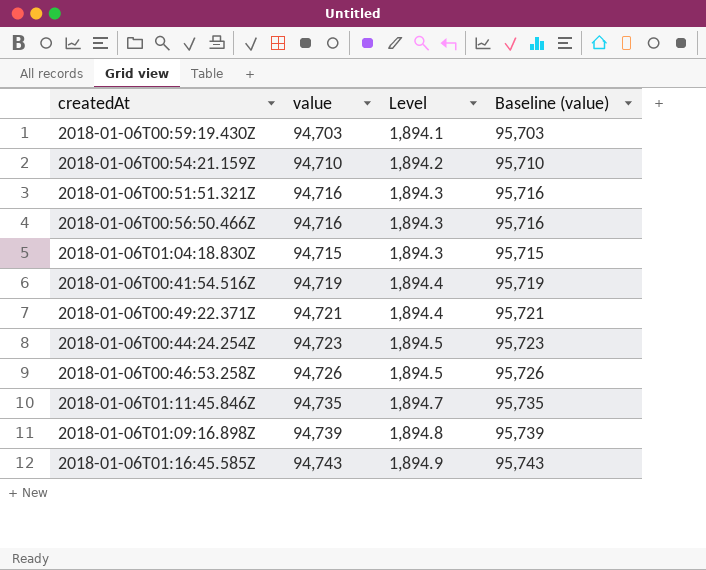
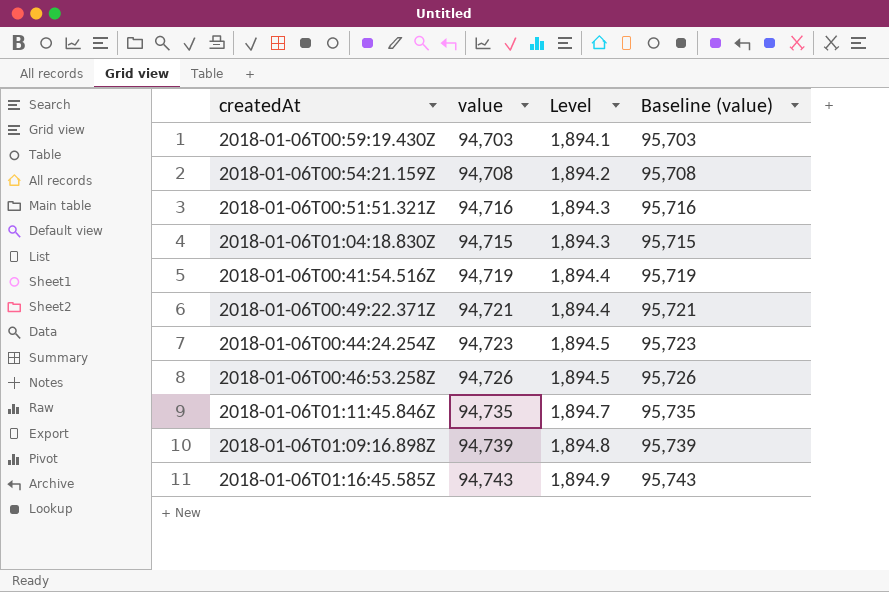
row 2018-01-06T00:56:50.466Z: 94,716 | 1,894.3 | 95,716 -> none
2018-01-06T00:54:21.159Z | value: 94,710 -> 94,708
2018-01-06T00:54:21.159Z | Baseline (value): 95,710 -> 95,708

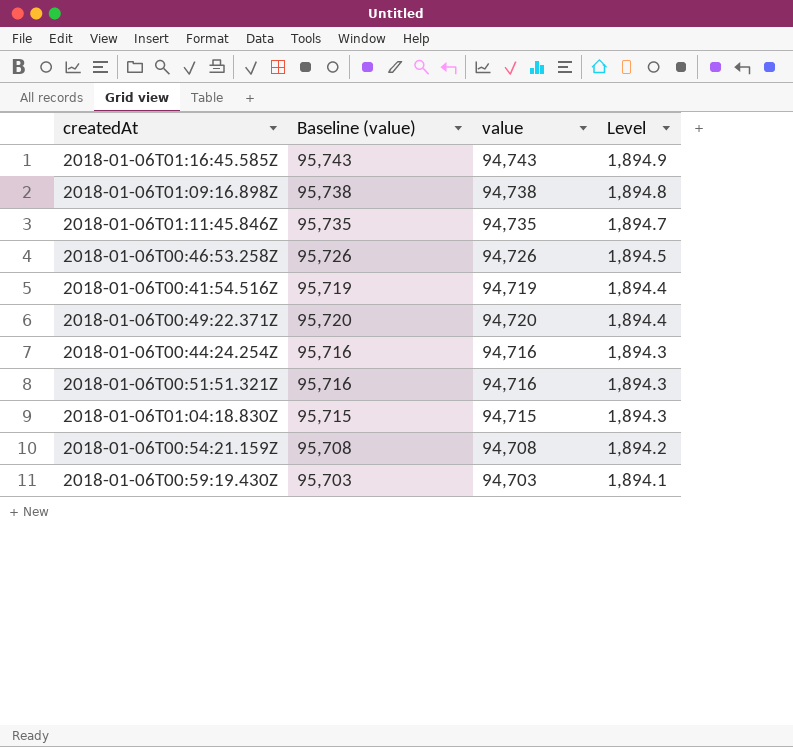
row order: Level ascending -> Level descending
column Baseline (value) | position: 4 -> 2
2018-01-06T01:09:16.898Z | Baseline (value): 95,739 -> 95,738
2018-01-06T01:09:16.898Z | value: 94,739 -> 94,738
2018-01-06T00:49:22.371Z | Baseline (value): 95,721 -> 95,720
2018-01-06T00:49:22.371Z | value: 94,721 -> 94,720
2018-01-06T00:44:24.254Z | Baseline (value): 95,723 -> 95,716
2018-01-06T00:44:24.254Z | value: 94,723 -> 94,716
2018-01-06T00:44:24.254Z | Level: 1,894.5 -> 1,894.3

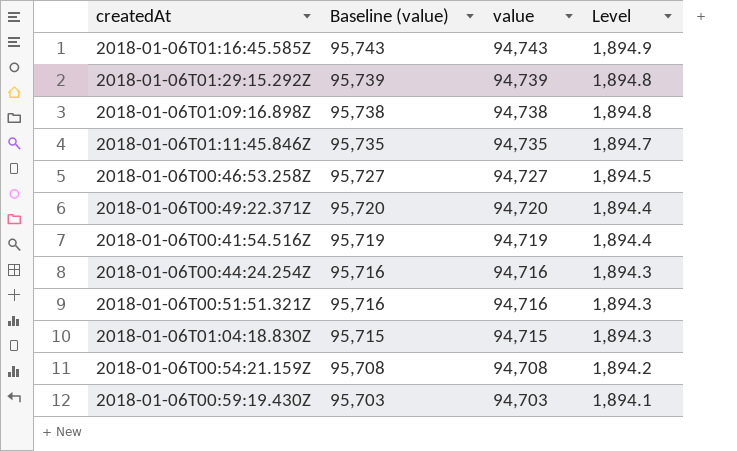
row order: Level descending -> Baseline (value) descending
row 2018-01-06T01:29:15.292Z: none -> 95,739 | 94,739 | 1,894.8
2018-01-06T00:46:53.258Z | Baseline (value): 95,726 -> 95,727
2018-01-06T00:46:53.258Z | value: 94,726 -> 94,727

